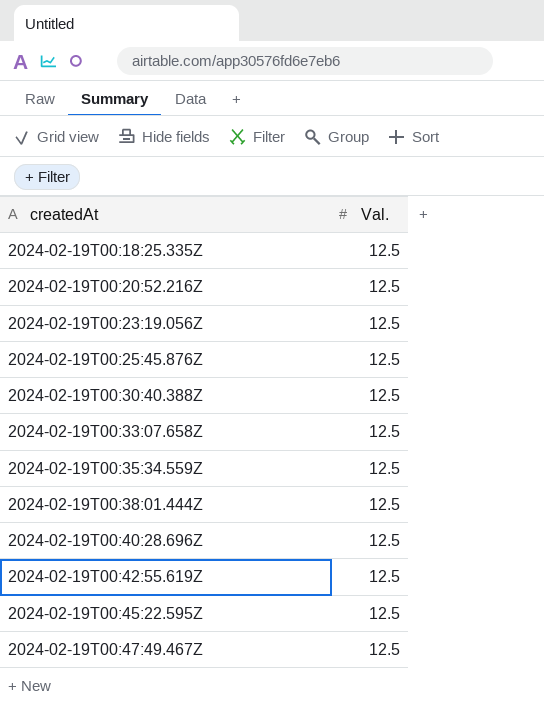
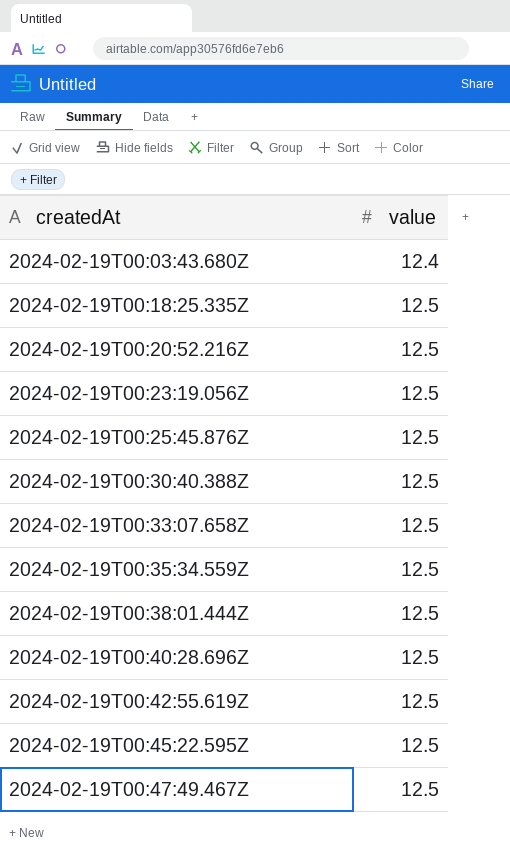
column name: Val. -> value
row 2024-02-19T00:03:43.680Z: none -> 12.4

